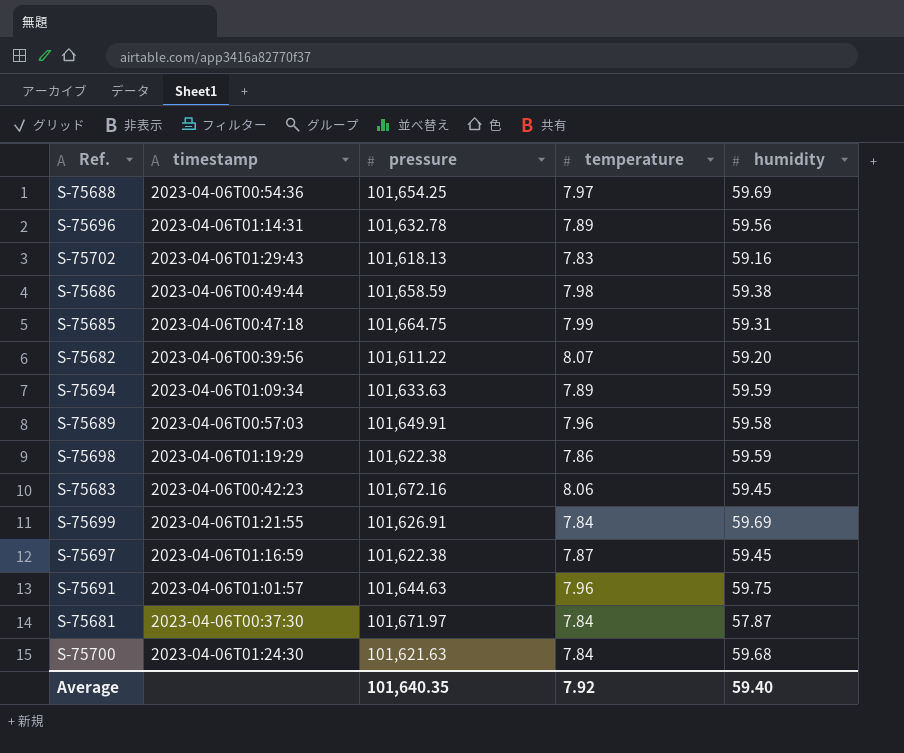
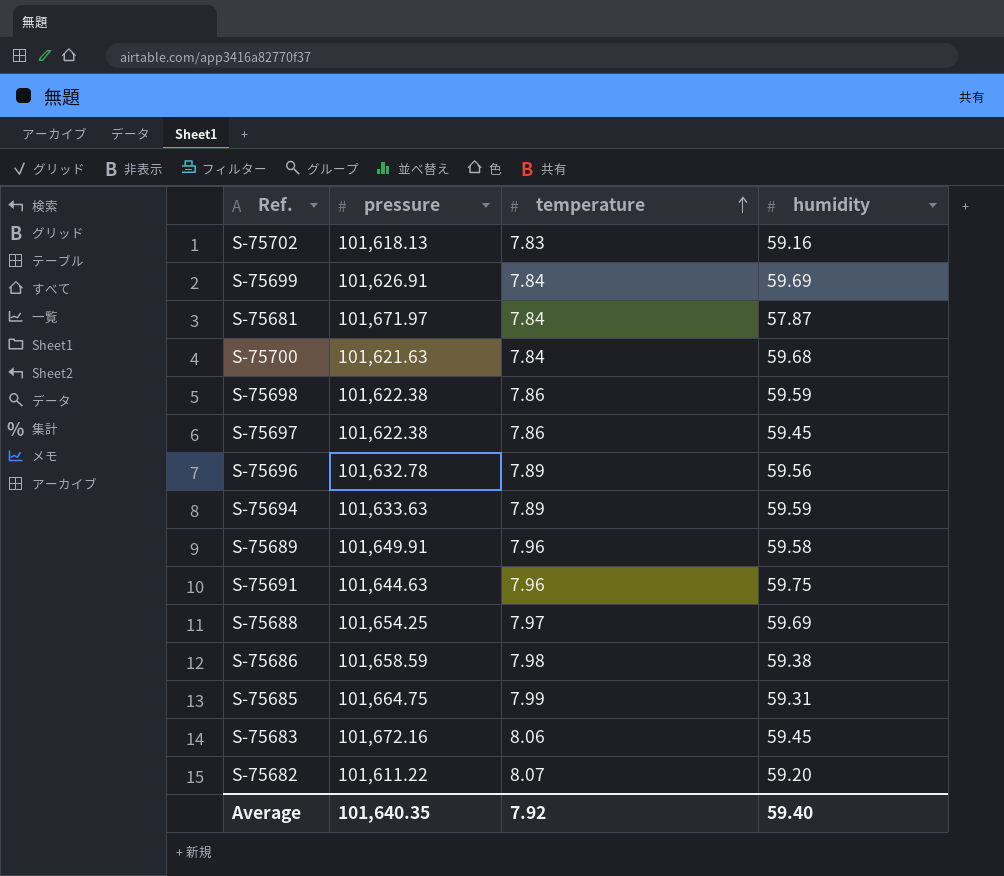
row order: none -> temperature ascending
column timestamp | position: 2 -> none
S-75697 | temperature: 7.87 -> 7.86

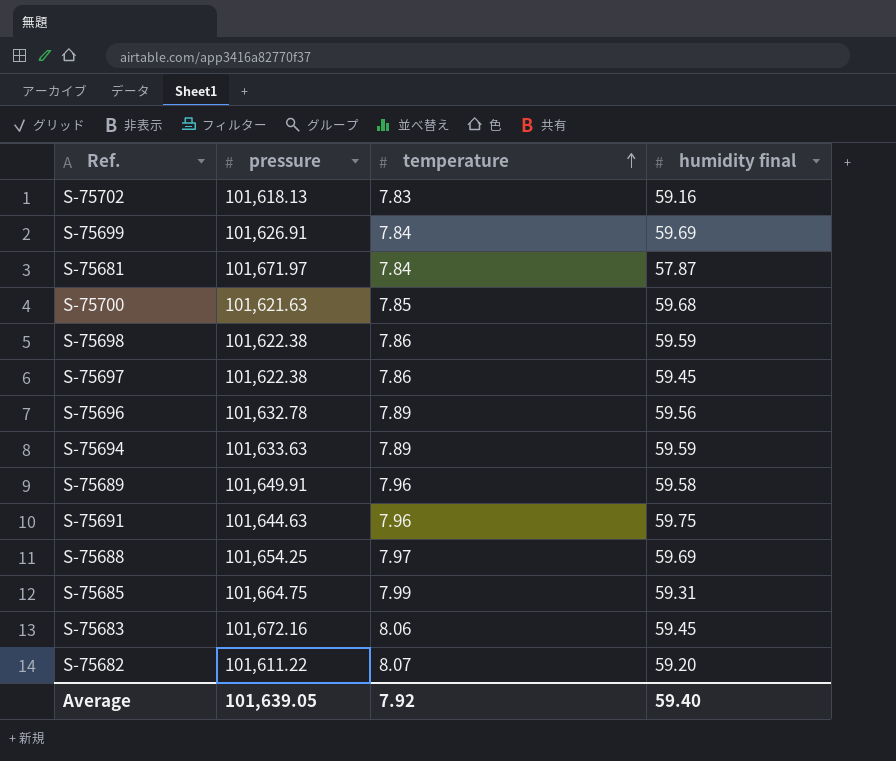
column name: humidity -> humidity final
row S-75686: 101,658.59 | 7.98 | 59.38 -> none
S-75700 | temperature: 7.84 -> 7.85
Average | pressure: 101,640.35 -> 101,639.05

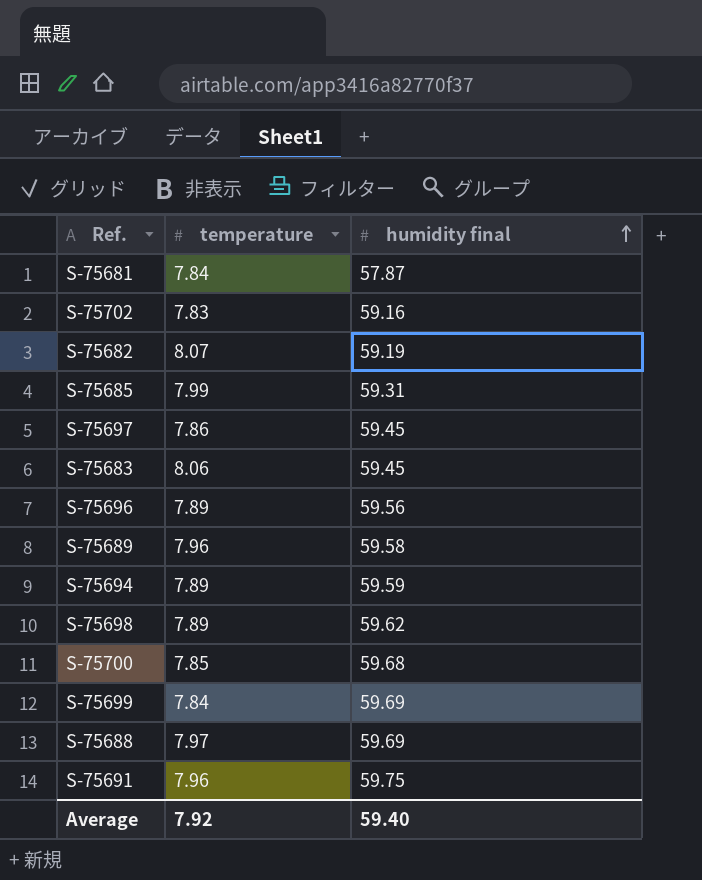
row order: temperature ascending -> humidity final ascending
column pressure | position: 2 -> none
S-75682 | humidity final: 59.20 -> 59.19
S-75698 | temperature: 7.86 -> 7.89
S-75698 | humidity final: 59.59 -> 59.62

